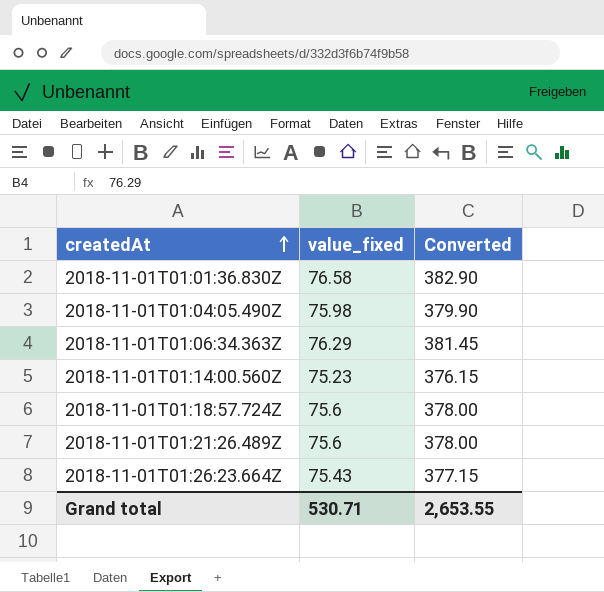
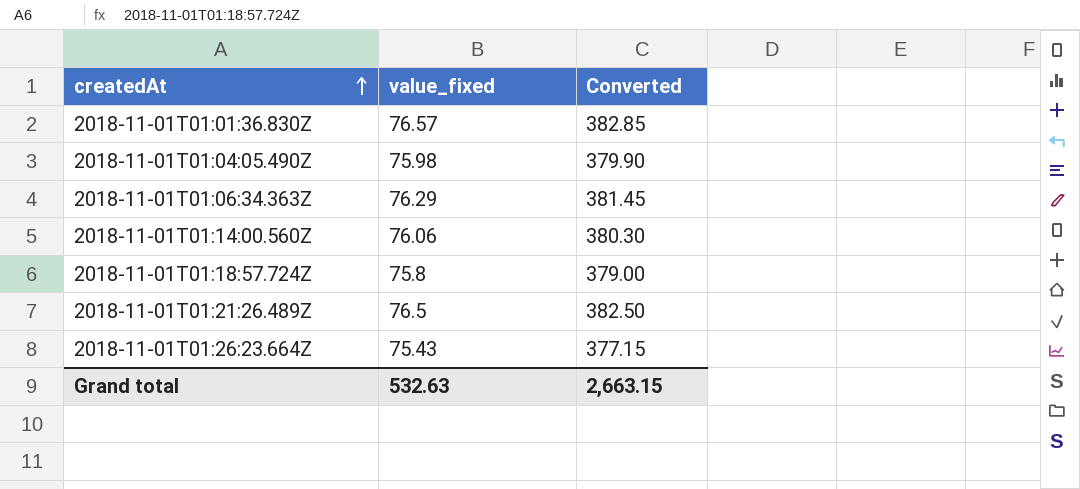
2018-11-01T01:01:36.830Z | value_fixed: 76.58 -> 76.57
2018-11-01T01:01:36.830Z | Converted: 382.90 -> 382.85
2018-11-01T01:14:00.560Z | value_fixed: 75.23 -> 76.06
2018-11-01T01:14:00.560Z | Converted: 376.15 -> 380.30
2018-11-01T01:18:57.724Z | value_fixed: 75.6 -> 75.8
2018-11-01T01:18:57.724Z | Converted: 378.00 -> 379.00
2018-11-01T01:21:26.489Z | value_fixed: 75.6 -> 76.5
2018-11-01T01:21:26.489Z | Converted: 378.00 -> 382.50
Grand total | value_fixed: 530.71 -> 532.63
Grand total | Converted: 2,653.55 -> 2,663.15

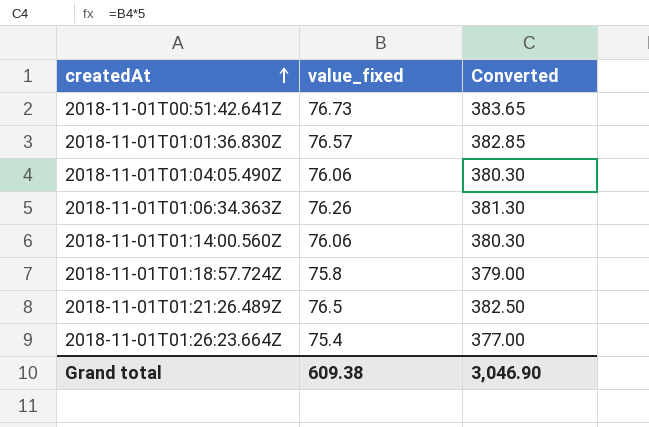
row 2018-11-01T00:51:42.641Z: none -> 76.73 | 383.65
2018-11-01T01:04:05.490Z | value_fixed: 75.98 -> 76.06
2018-11-01T01:04:05.490Z | Converted: 379.90 -> 380.30
2018-11-01T01:06:34.363Z | value_fixed: 76.29 -> 76.26
2018-11-01T01:06:34.363Z | Converted: 381.45 -> 381.30
2018-11-01T01:26:23.664Z | value_fixed: 75.43 -> 75.4
2018-11-01T01:26:23.664Z | Converted: 377.15 -> 377.00
Grand total | value_fixed: 532.63 -> 609.38
Grand total | Converted: 2,663.15 -> 3,046.90

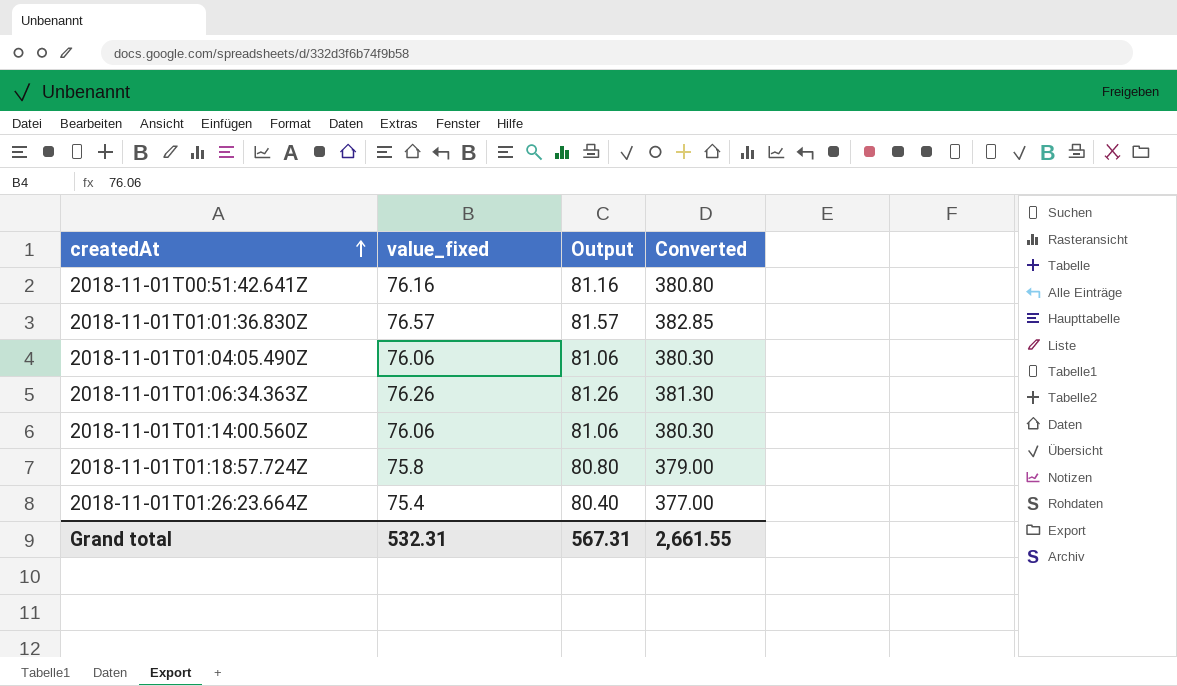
column Output | formula: none -> [value_fixed] + 5
row 2018-11-01T01:21:26.489Z: 76.5 | 382.50 -> none
2018-11-01T00:51:42.641Z | value_fixed: 76.73 -> 76.16
2018-11-01T00:51:42.641Z | Converted: 383.65 -> 380.80
Grand total | value_fixed: 609.38 -> 532.31
Grand total | Converted: 3,046.90 -> 2,661.55

